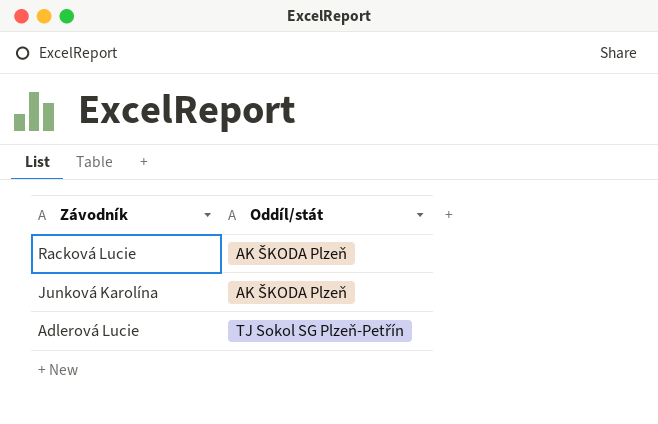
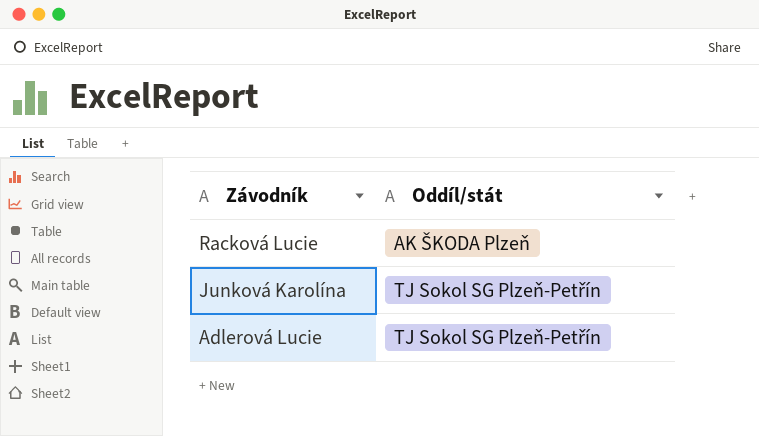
Junková Karolína | Oddíl/stát: AK ŠKODA Plzeň -> TJ Sokol SG Plzeň-Petřín

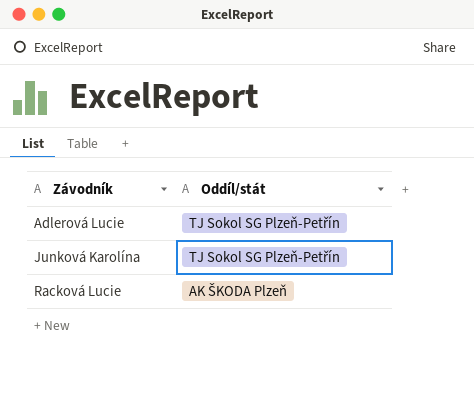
row order: Závodník descending -> Závodník ascending

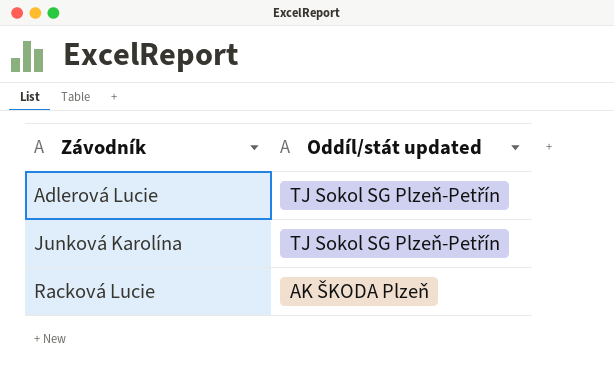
column name: Oddíl/stát -> Oddíl/stát updated

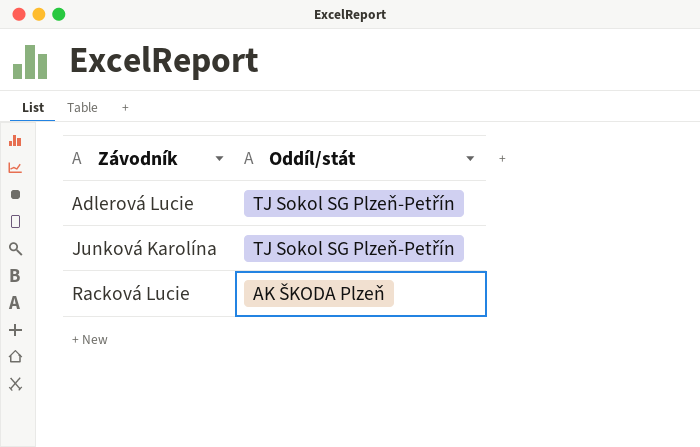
column name: Oddíl/stát updated -> Oddíl/stát

